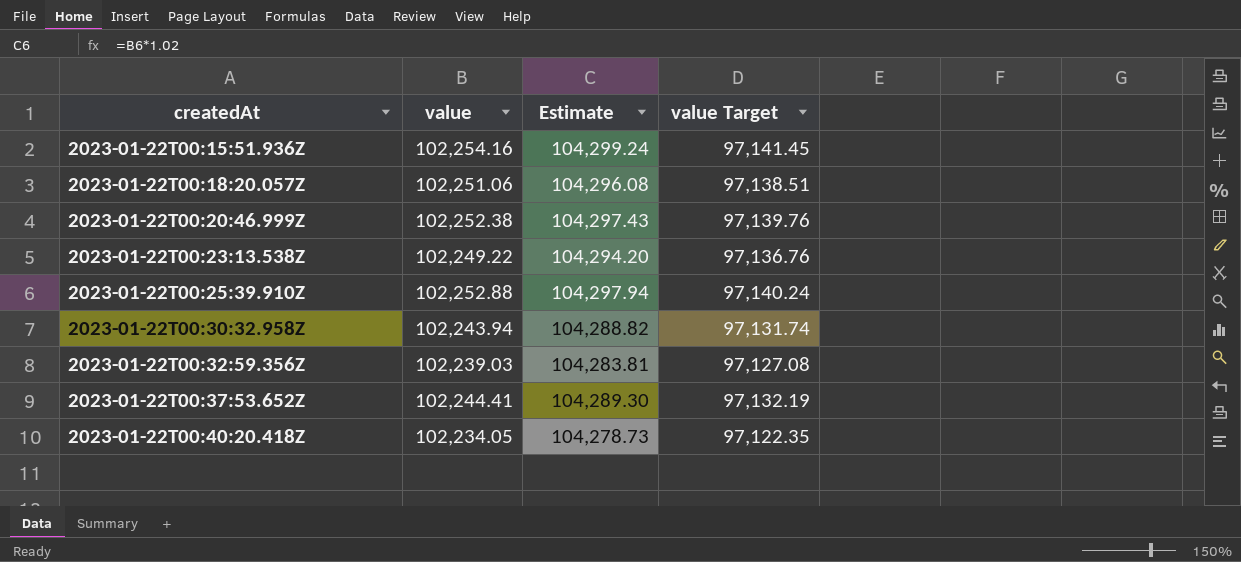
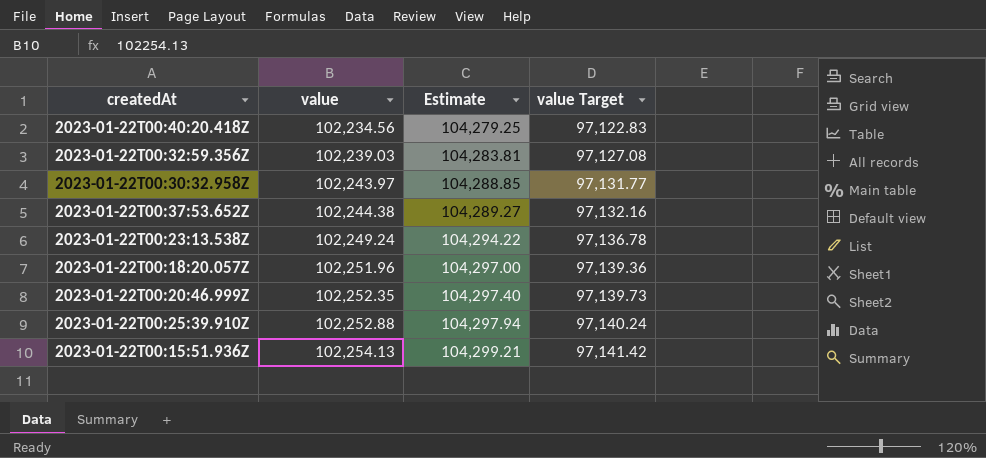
row order: createdAt ascending -> value ascending
2023-01-22T00:40:20.418Z | value: 102,234.05 -> 102,234.56
2023-01-22T00:40:20.418Z | Estimate: 104,278.73 -> 104,279.25
2023-01-22T00:40:20.418Z | value Target: 97,122.35 -> 97,122.83
2023-01-22T00:30:32.958Z | value: 102,243.94 -> 102,243.97
2023-01-22T00:30:32.958Z | Estimate: 104,288.82 -> 104,288.85
2023-01-22T00:30:32.958Z | value Target: 97,131.74 -> 97,131.77
2023-01-22T00:37:53.652Z | value: 102,244.41 -> 102,244.38
2023-01-22T00:37:53.652Z | Estimate: 104,289.30 -> 104,289.27
2023-01-22T00:37:53.652Z | value Target: 97,132.19 -> 97,132.16
2023-01-22T00:23:13.538Z | value: 102,249.22 -> 102,249.24
2023-01-22T00:23:13.538Z | Estimate: 104,294.20 -> 104,294.22
2023-01-22T00:23:13.538Z | value Target: 97,136.76 -> 97,136.78
2023-01-22T00:18:20.057Z | value: 102,251.06 -> 102,251.96
2023-01-22T00:18:20.057Z | Estimate: 104,296.08 -> 104,297.00
2023-01-22T00:18:20.057Z | value Target: 97,138.51 -> 97,139.36
2023-01-22T00:20:46.999Z | value: 102,252.38 -> 102,252.35
2023-01-22T00:20:46.999Z | Estimate: 104,297.43 -> 104,297.40
2023-01-22T00:20:46.999Z | value Target: 97,139.76 -> 97,139.73
2023-01-22T00:15:51.936Z | value: 102,254.16 -> 102,254.13
2023-01-22T00:15:51.936Z | Estimate: 104,299.24 -> 104,299.21
2023-01-22T00:15:51.936Z | value Target: 97,141.45 -> 97,141.42

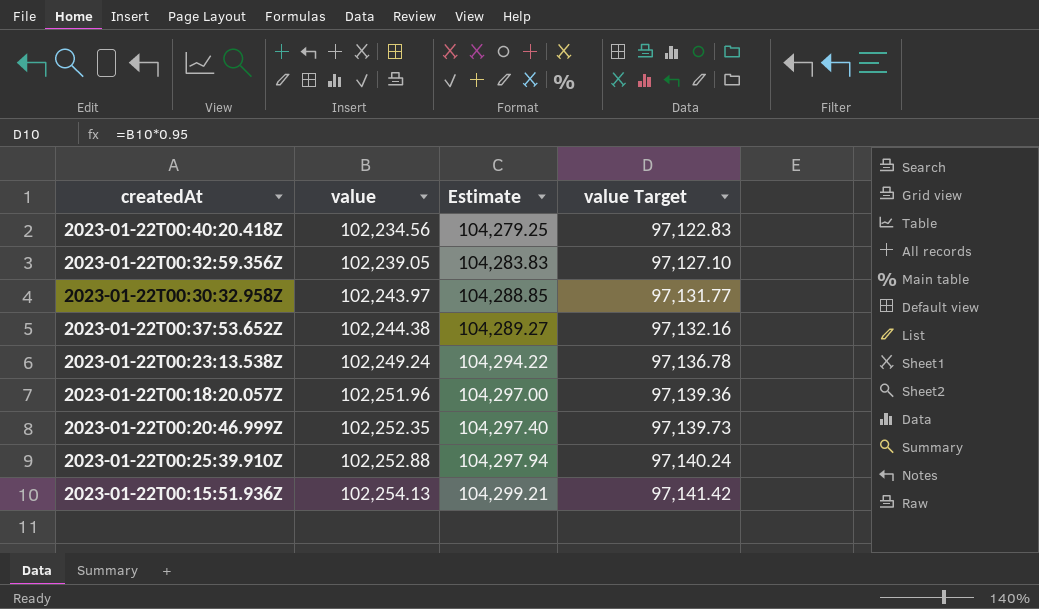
2023-01-22T00:32:59.356Z | value: 102,239.03 -> 102,239.05
2023-01-22T00:32:59.356Z | Estimate: 104,283.81 -> 104,283.83
2023-01-22T00:32:59.356Z | value Target: 97,127.08 -> 97,127.10

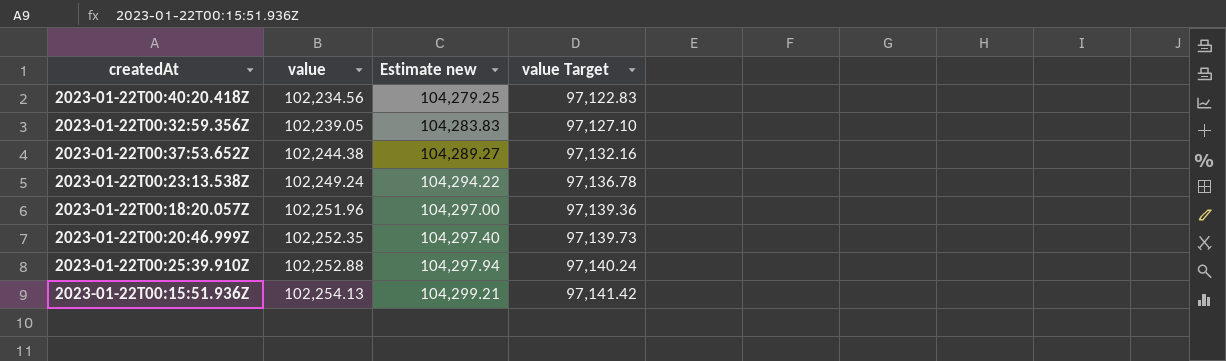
column name: Estimate -> Estimate new
row 2023-01-22T00:30:32.958Z: 102,243.97 | 104,288.85 | 97,131.77 -> none

